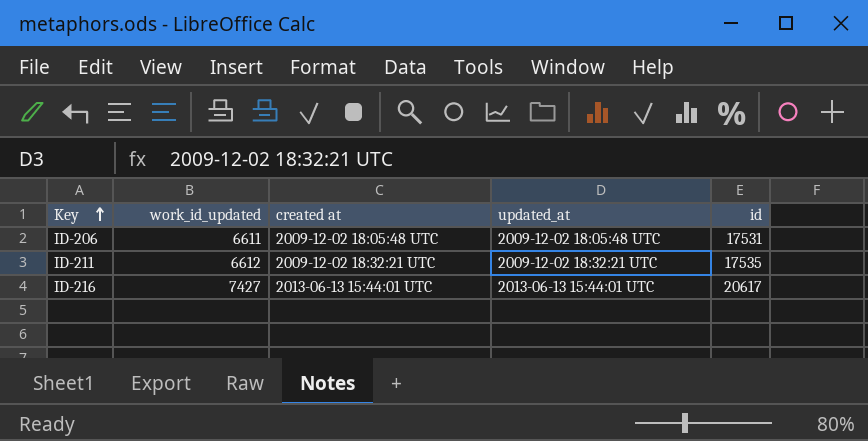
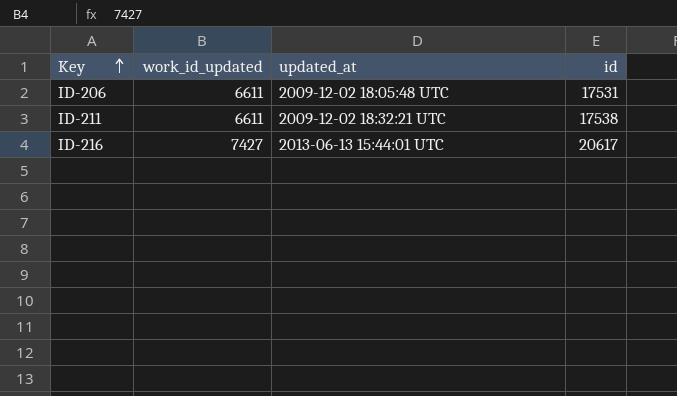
column created at | position: 3 -> none
ID-211 | work_id_updated: 6612 -> 6611
ID-211 | id: 17535 -> 17538

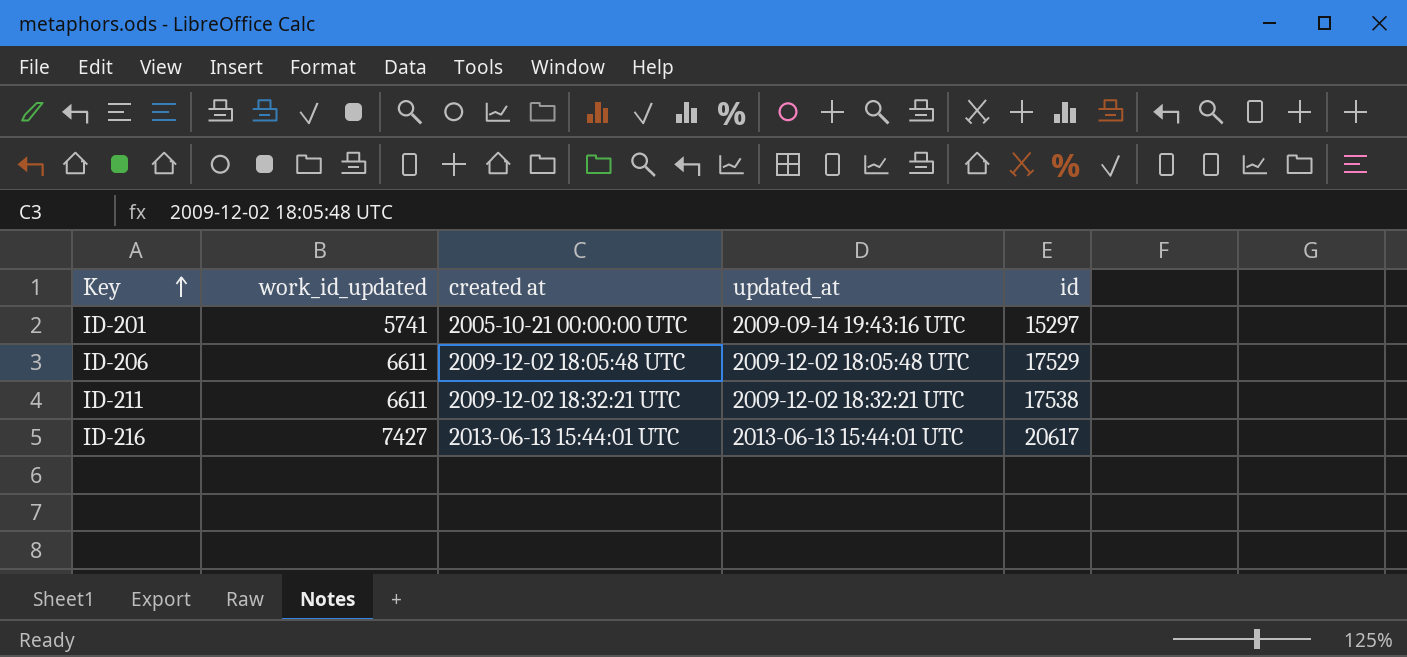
column created at | position: none -> 3
row ID-201: none -> 5741 | 2005-10-21 00:00:00 UTC | 2009-09-14 19:43:16 UTC | 15297
ID-206 | id: 17531 -> 17529

